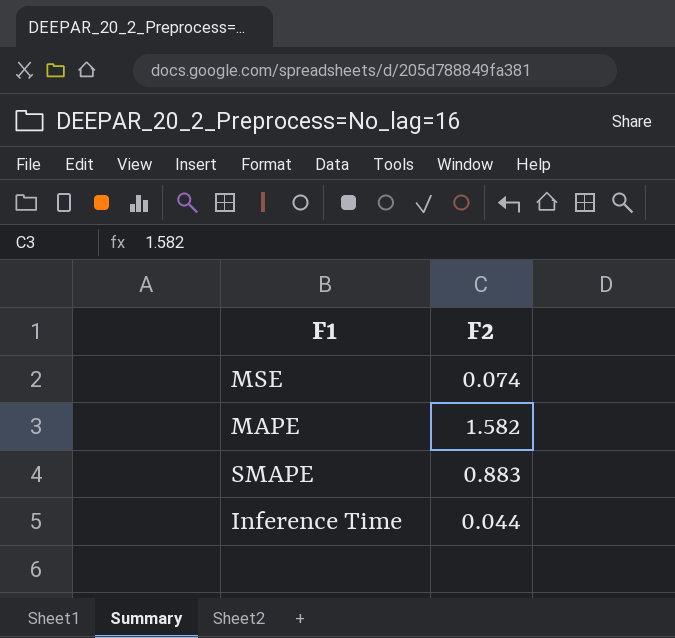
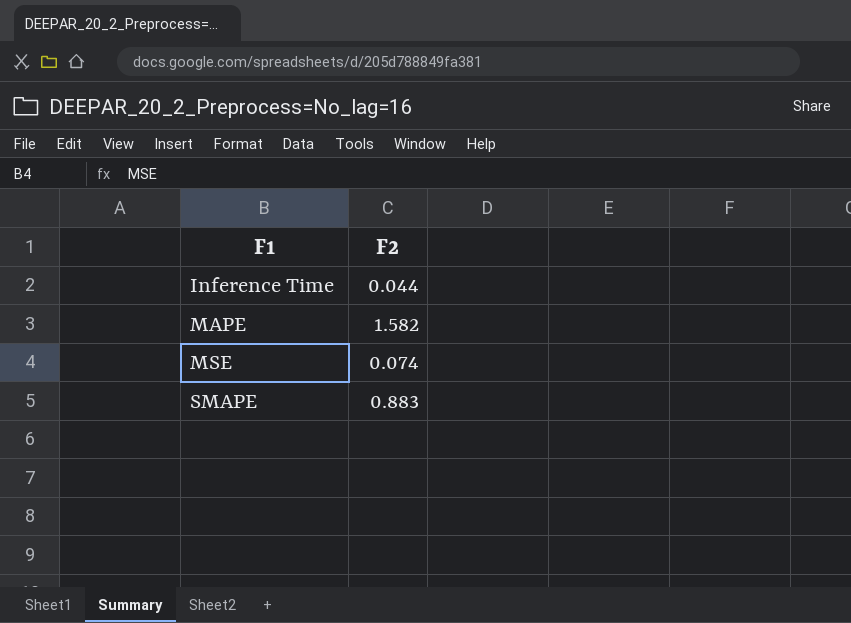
row order: none -> F1 ascending

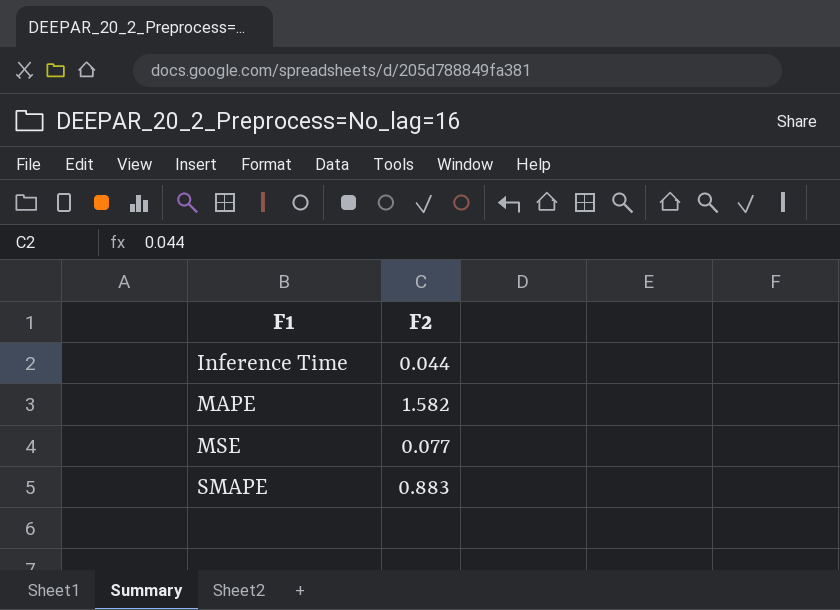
MSE | F2: 0.074 -> 0.077

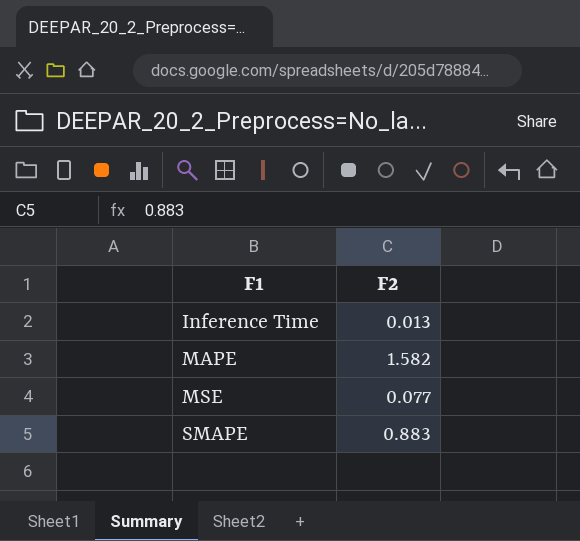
Inference Time | F2: 0.044 -> 0.013

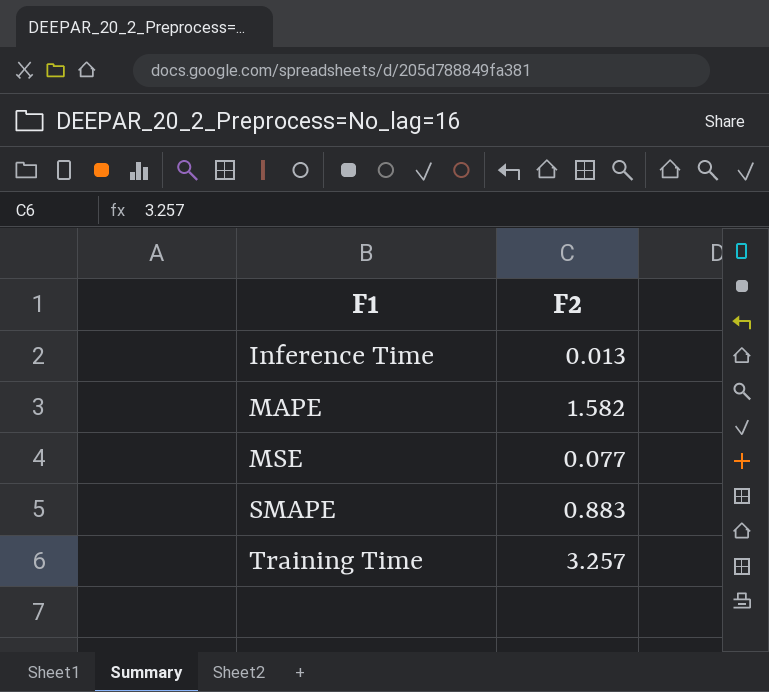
row Training Time: none -> 3.257

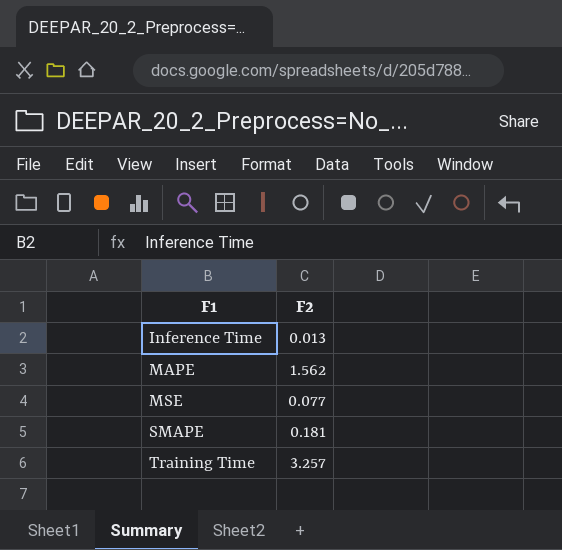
MAPE | F2: 1.582 -> 1.562
SMAPE | F2: 0.883 -> 0.181

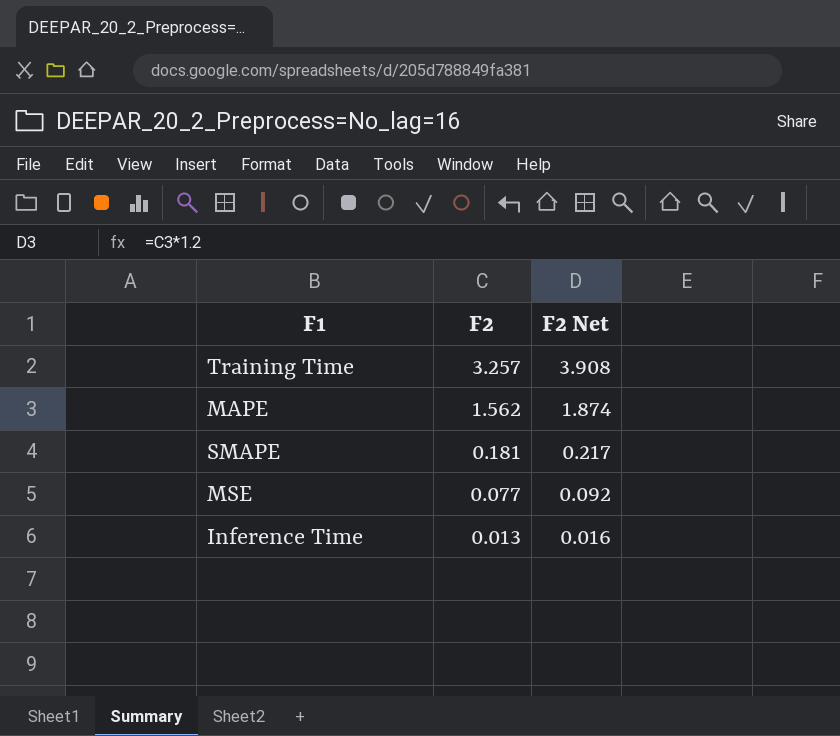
row order: F1 ascending -> F2 descending
column F2 Net | formula: none -> [F2] * 1.2

